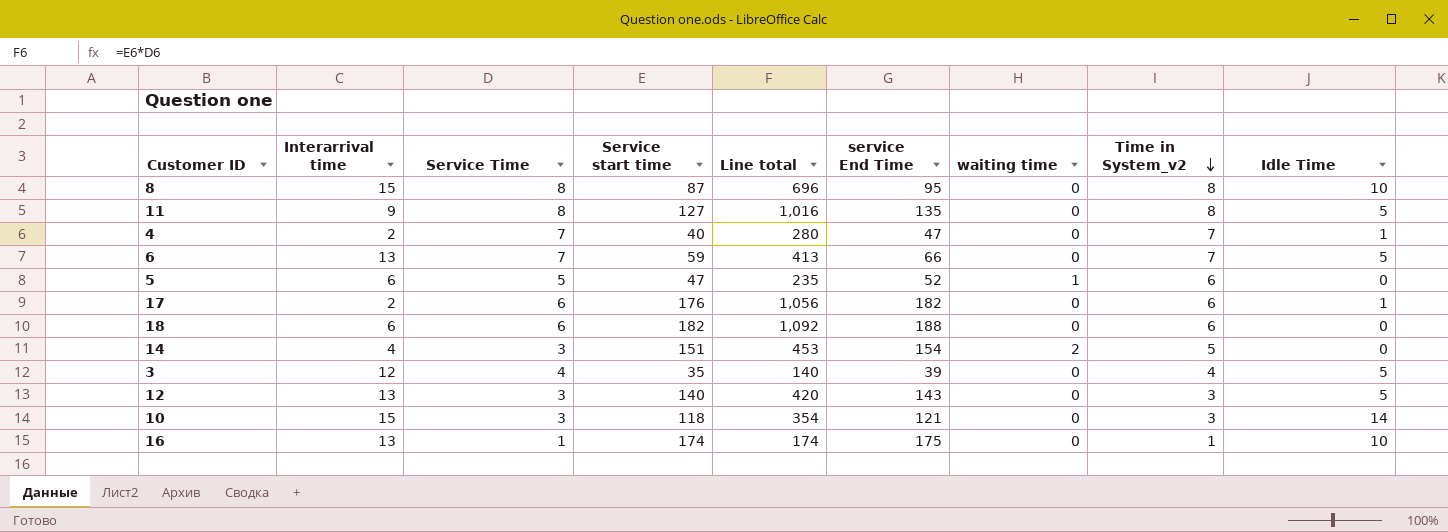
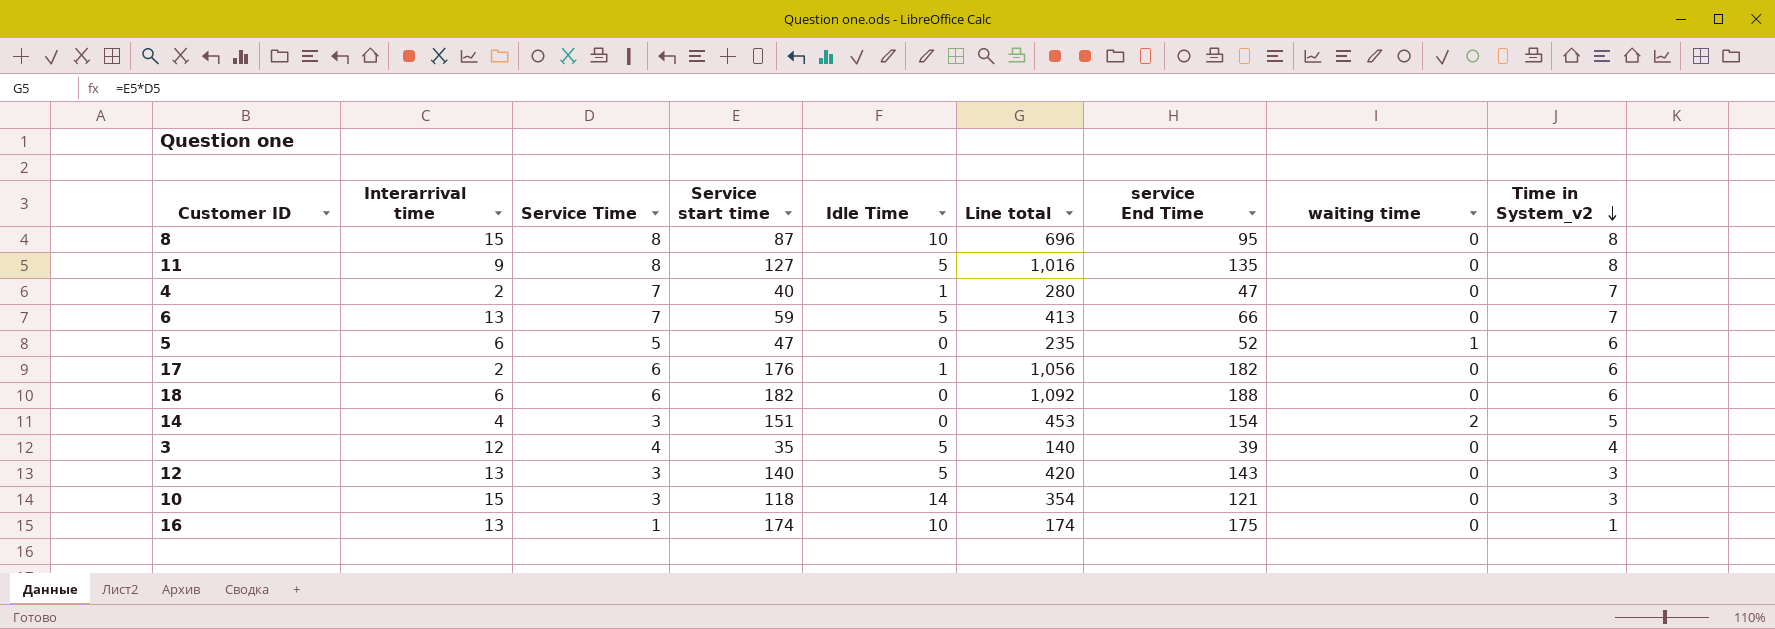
column Idle Time | position: 9 -> 5

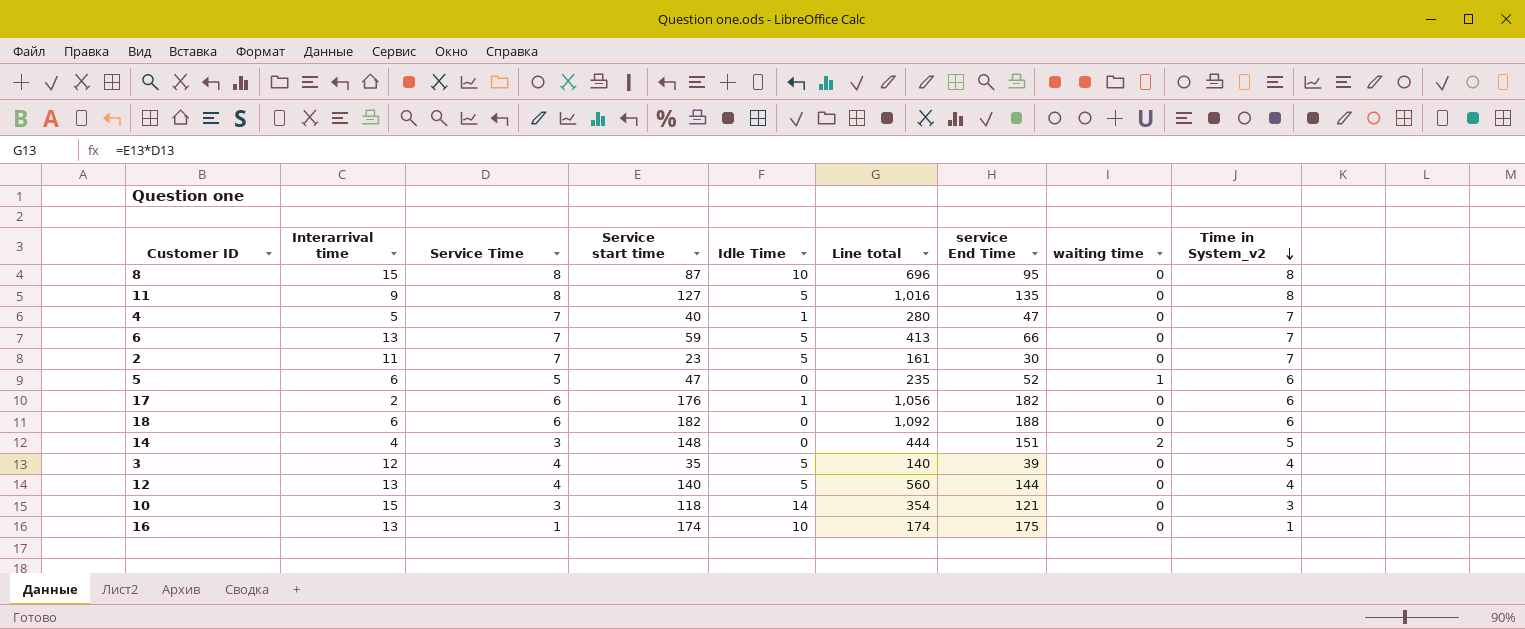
4 | Interarrival time: 2 -> 5
row 2: none -> 11 | 7 | 23 | 5 | 161 | 30 | 0 | 7
14 | Service start time: 151 -> 148
14 | Line total: 453 -> 444
14 | service End Time: 154 -> 151
12 | Service Time: 3 -> 4
12 | Line total: 420 -> 560
12 | service End Time: 143 -> 144
12 | Time in System_v2: 3 -> 4

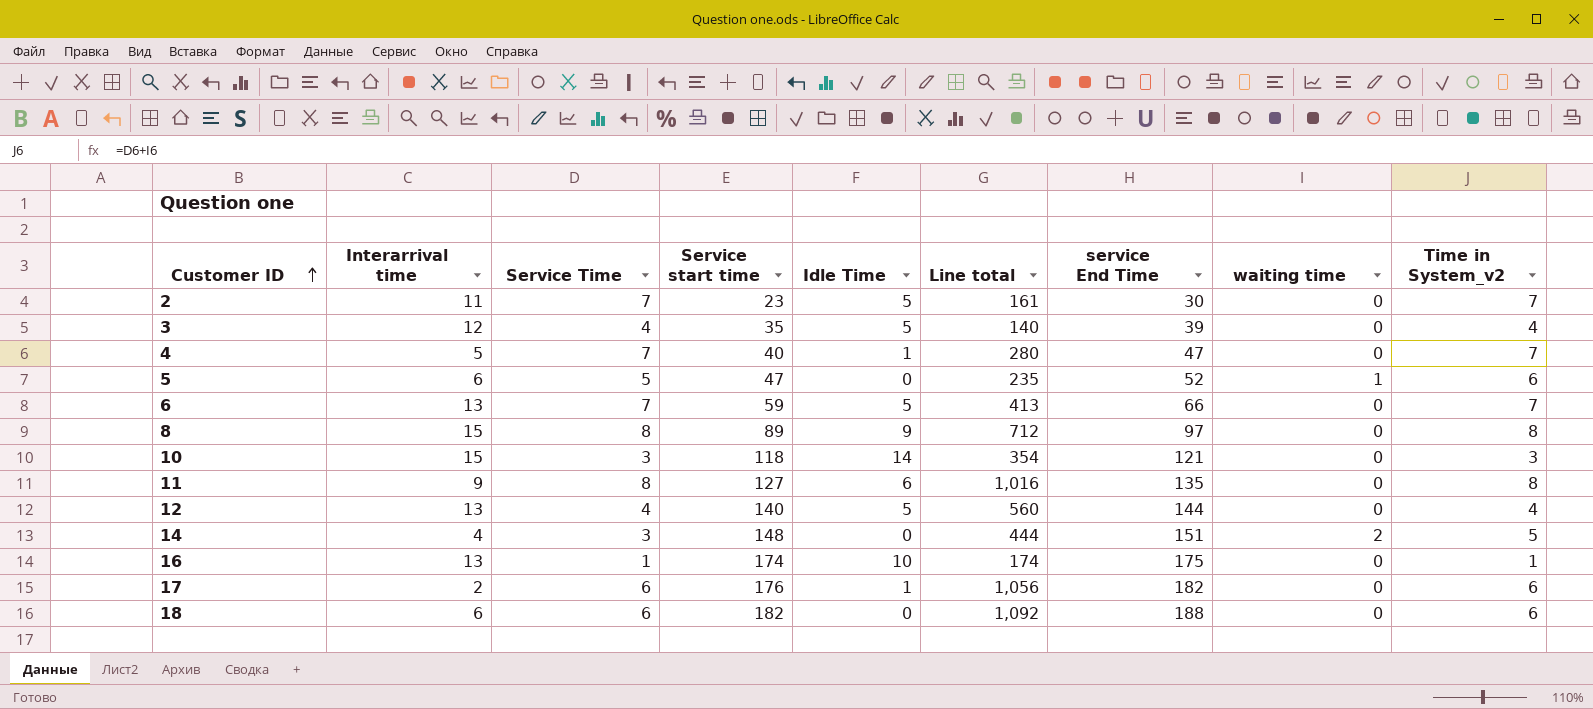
row order: Time in System_v2 descending -> Customer ID ascending
8 | Service start time: 87 -> 89
8 | Idle Time: 10 -> 9
8 | Line total: 696 -> 712
8 | service End Time: 95 -> 97
11 | Idle Time: 5 -> 6

